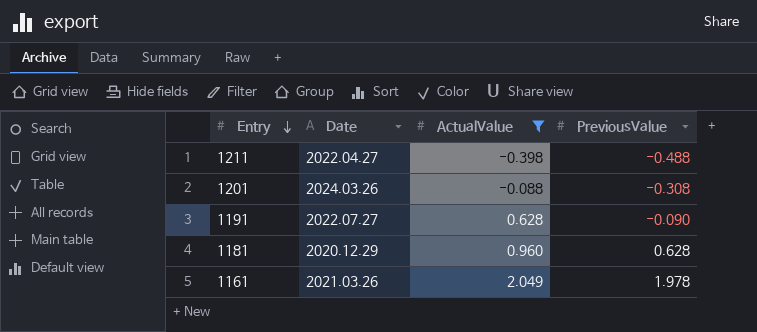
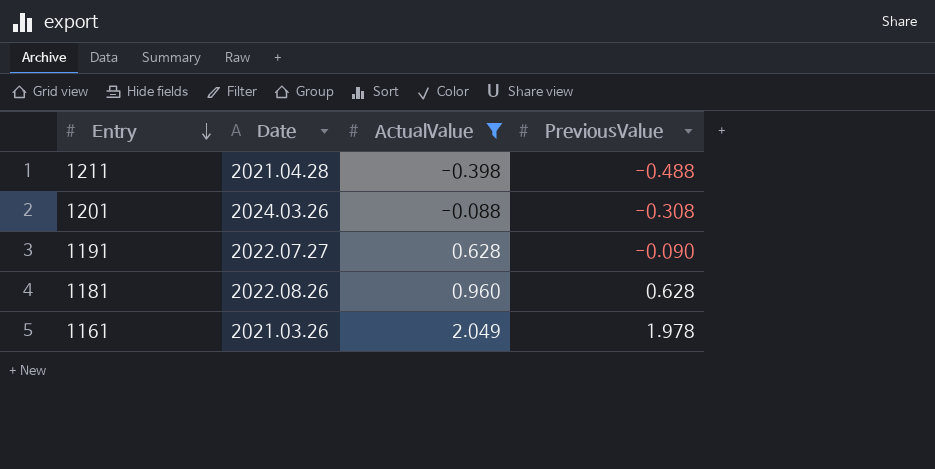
1211 | Date: 2022.04.27 -> 2021.04.28
1181 | Date: 2020.12.29 -> 2022.08.26

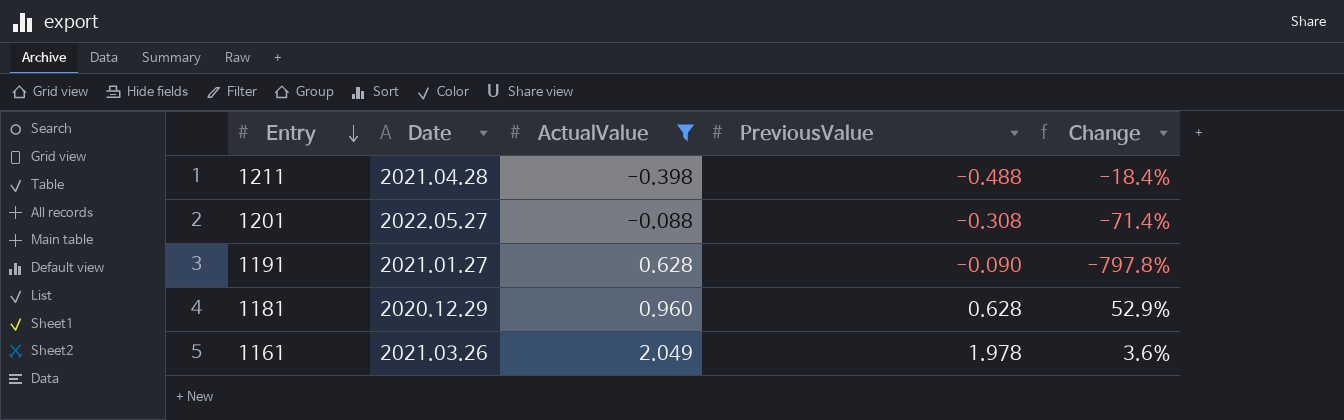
column Change | formula: none -> ([ActualValue] - [PreviousValue]) / [PreviousValue]
1201 | Date: 2024.03.26 -> 2022.05.27
1191 | Date: 2022.07.27 -> 2021.01.27
1181 | Date: 2022.08.26 -> 2020.12.29

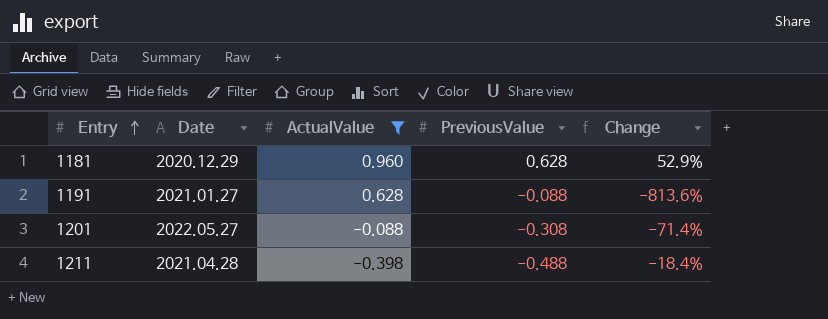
row order: Entry descending -> Entry ascending
row 1161: 2021.03.26 | 2.049 | 1.978 | 3.6% -> none
1191 | PreviousValue: -0.090 -> -0.088
1191 | Change: -797.8% -> -813.6%

